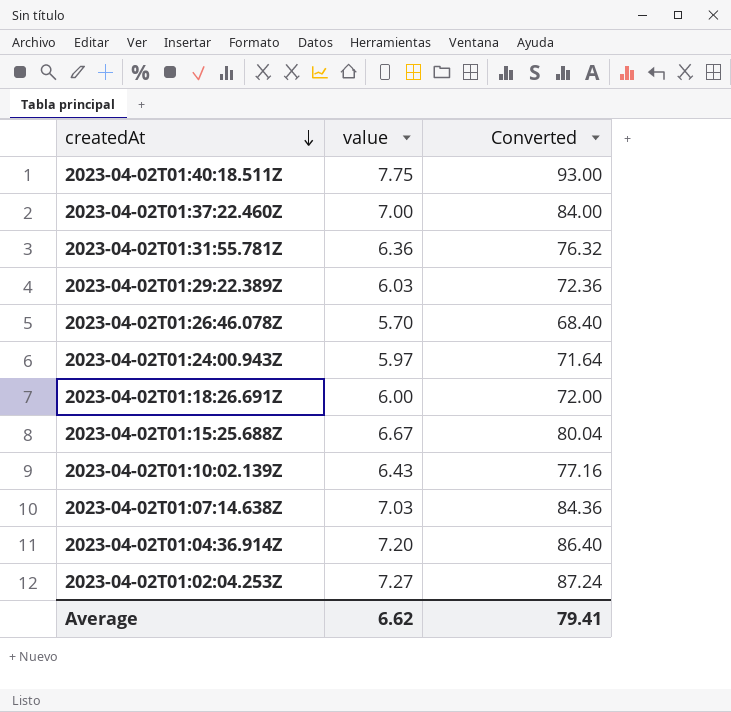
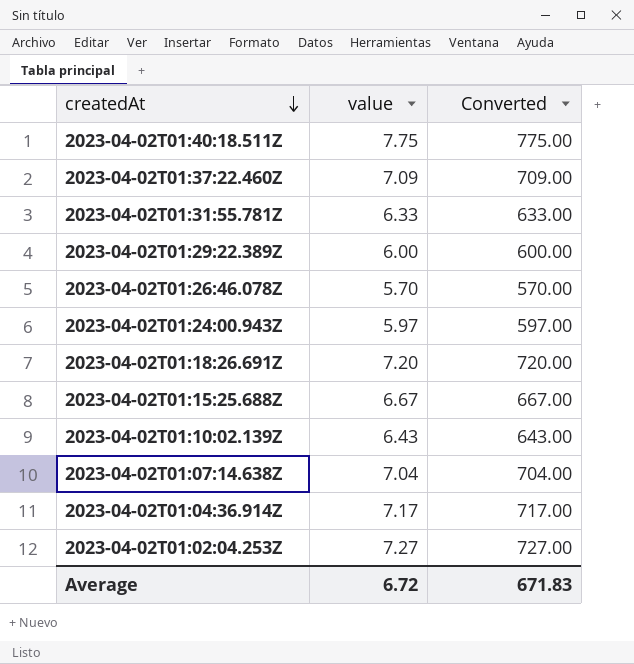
column Converted | formula: [value] * 12 -> [value] * 100
2023-04-02T01:37:22.460Z | value: 7.00 -> 7.09
2023-04-02T01:31:55.781Z | value: 6.36 -> 6.33
2023-04-02T01:29:22.389Z | value: 6.03 -> 6.00
2023-04-02T01:18:26.691Z | value: 6.00 -> 7.20
2023-04-02T01:07:14.638Z | value: 7.03 -> 7.04
2023-04-02T01:04:36.914Z | value: 7.20 -> 7.17
Average | value: 6.62 -> 6.72
Average | Converted: 79.41 -> 671.83

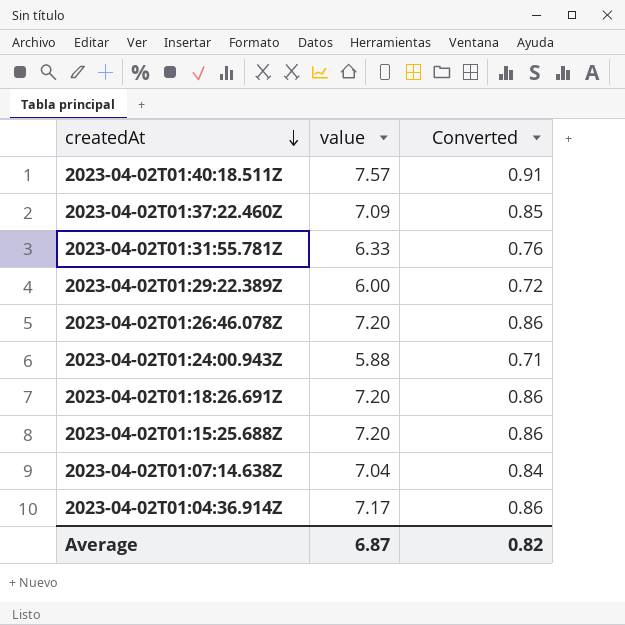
column Converted | formula: [value] * 100 -> [value] * 0.12
row 2023-04-02T01:10:02.139Z: 6.43 | 643.00 -> none
row 2023-04-02T01:02:04.253Z: 7.27 | 727.00 -> none
2023-04-02T01:40:18.511Z | value: 7.75 -> 7.57
2023-04-02T01:26:46.078Z | value: 5.70 -> 7.20
2023-04-02T01:24:00.943Z | value: 5.97 -> 5.88
2023-04-02T01:15:25.688Z | value: 6.67 -> 7.20
Average | value: 6.72 -> 6.87
Average | Converted: 671.83 -> 0.82

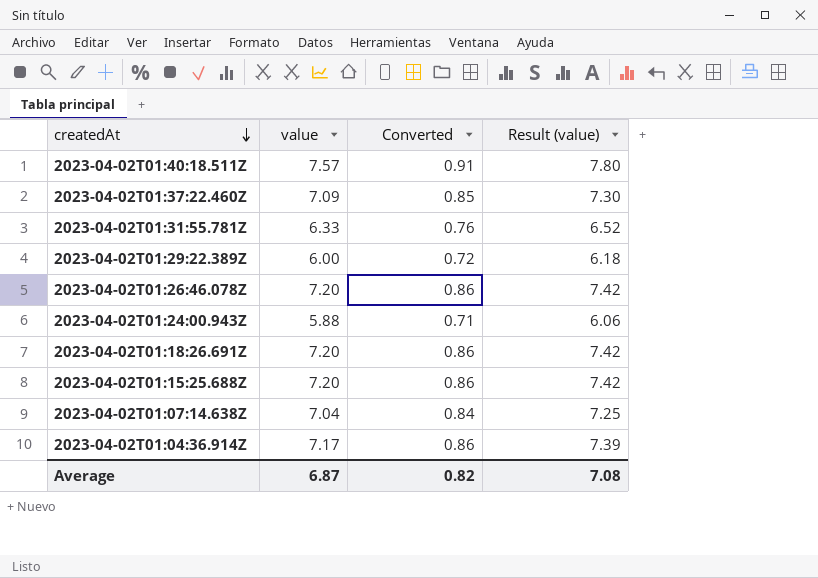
column Result (value) | formula: none -> [value] * 1.03

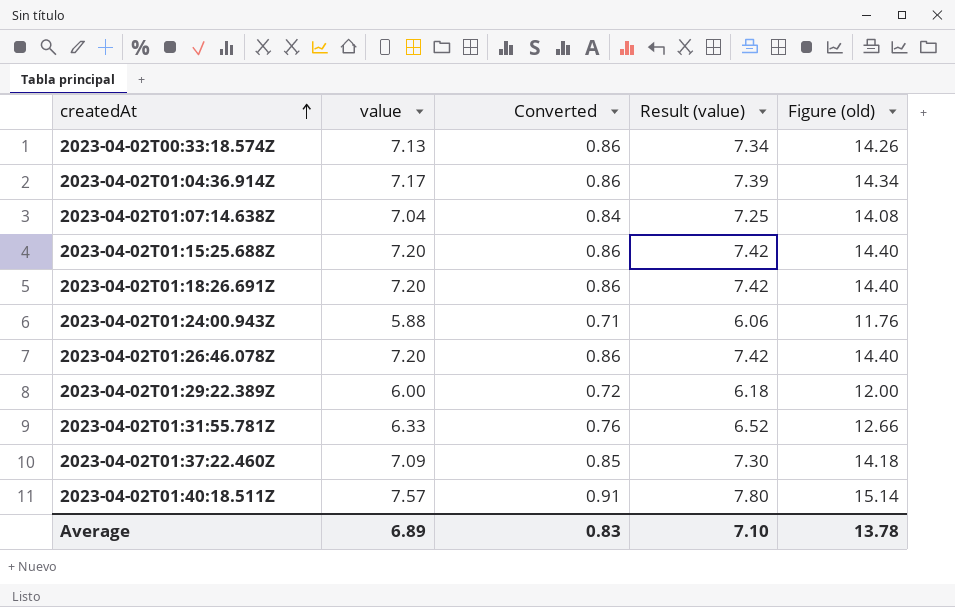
row order: createdAt descending -> createdAt ascending
column Figure (old) | formula: none -> [value] * 2
row 2023-04-02T00:33:18.574Z: none -> 7.13 | 0.86 | 7.34 | 14.26
Average | value: 6.87 -> 6.89
Average | Converted: 0.82 -> 0.83
Average | Result (value): 7.08 -> 7.10

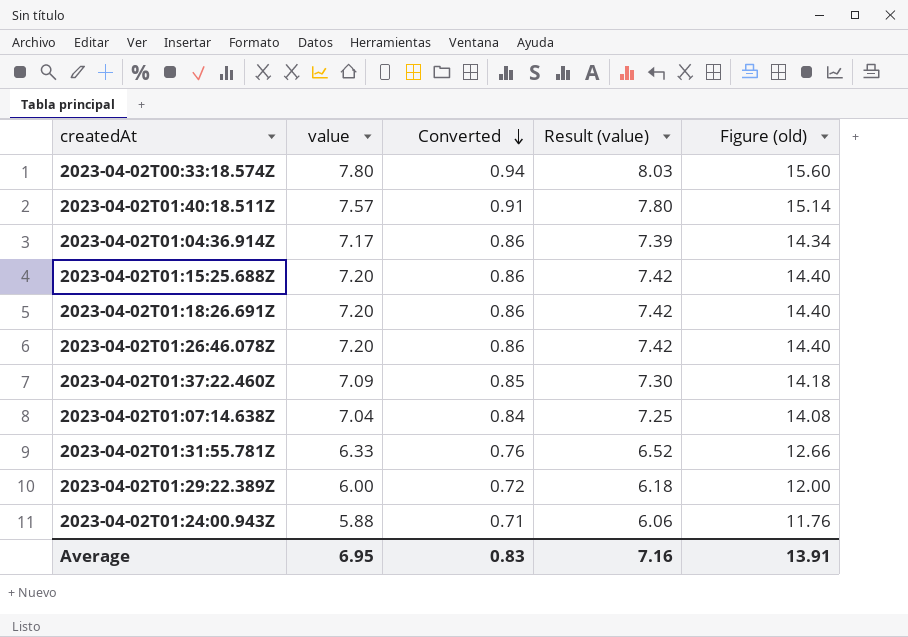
row order: createdAt ascending -> Converted descending
2023-04-02T00:33:18.574Z | value: 7.13 -> 7.80
2023-04-02T00:33:18.574Z | Converted: 0.86 -> 0.94
2023-04-02T00:33:18.574Z | Result (value): 7.34 -> 8.03
2023-04-02T00:33:18.574Z | Figure (old): 14.26 -> 15.60
Average | value: 6.89 -> 6.95
Average | Result (value): 7.10 -> 7.16
Average | Figure (old): 13.78 -> 13.91

